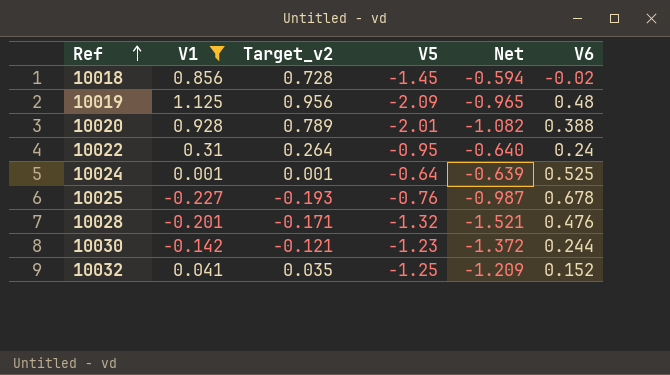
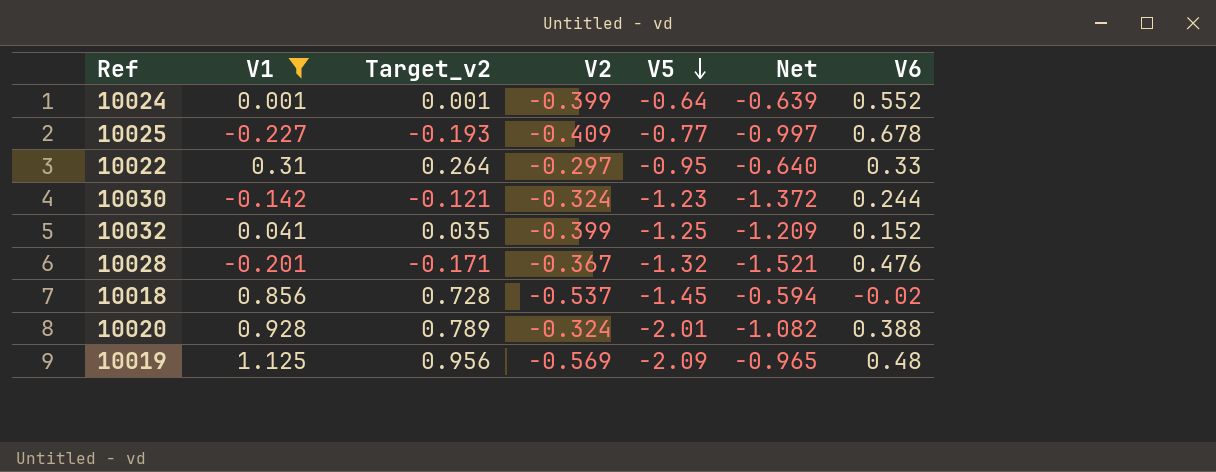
row order: Ref ascending -> V5 descending
column V2 | position: none -> 4
10024 | V6: 0.525 -> 0.552
10025 | V5: -0.76 -> -0.77
10025 | Net: -0.987 -> -0.997
10022 | V6: 0.24 -> 0.33

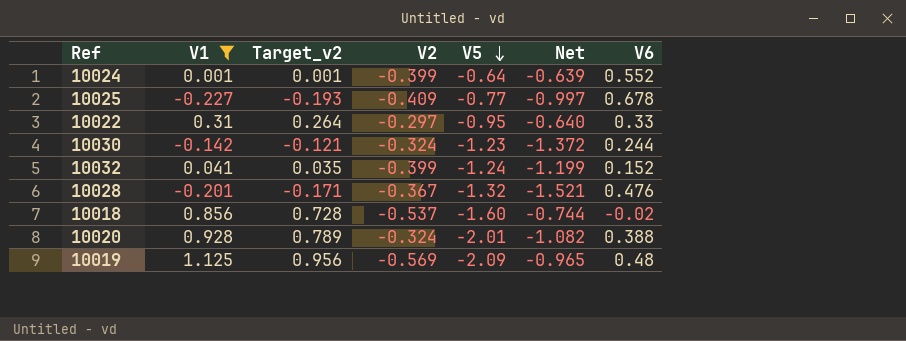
10032 | V5: -1.25 -> -1.24
10032 | Net: -1.209 -> -1.199
10018 | V5: -1.45 -> -1.60
10018 | Net: -0.594 -> -0.744

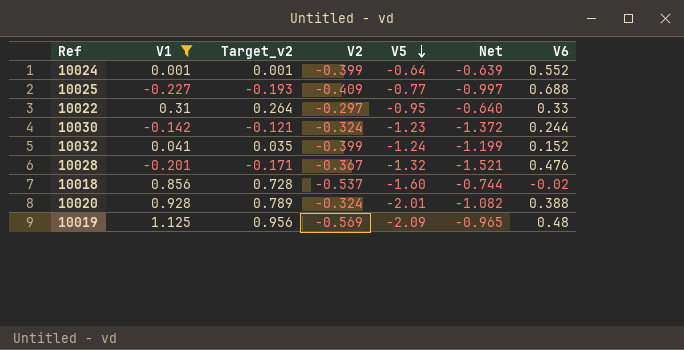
10025 | V6: 0.678 -> 0.688

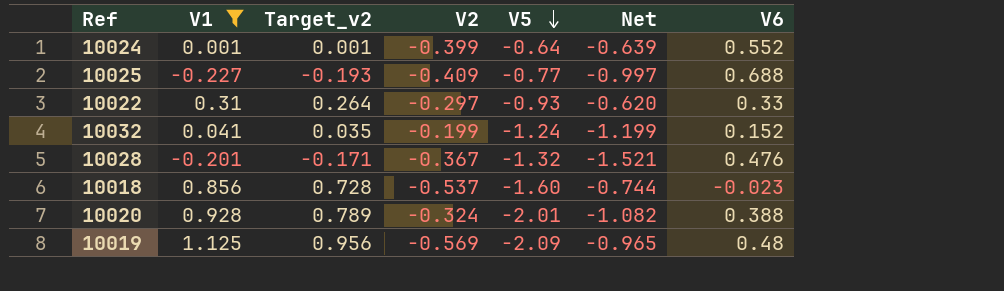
row 10030: -0.142 | -0.121 | -0.324 | -1.23 | -1.372 | 0.244 -> none
10022 | V5: -0.95 -> -0.93
10022 | Net: -0.640 -> -0.620
10032 | V2: -0.399 -> -0.199
10018 | V6: -0.02 -> -0.023

